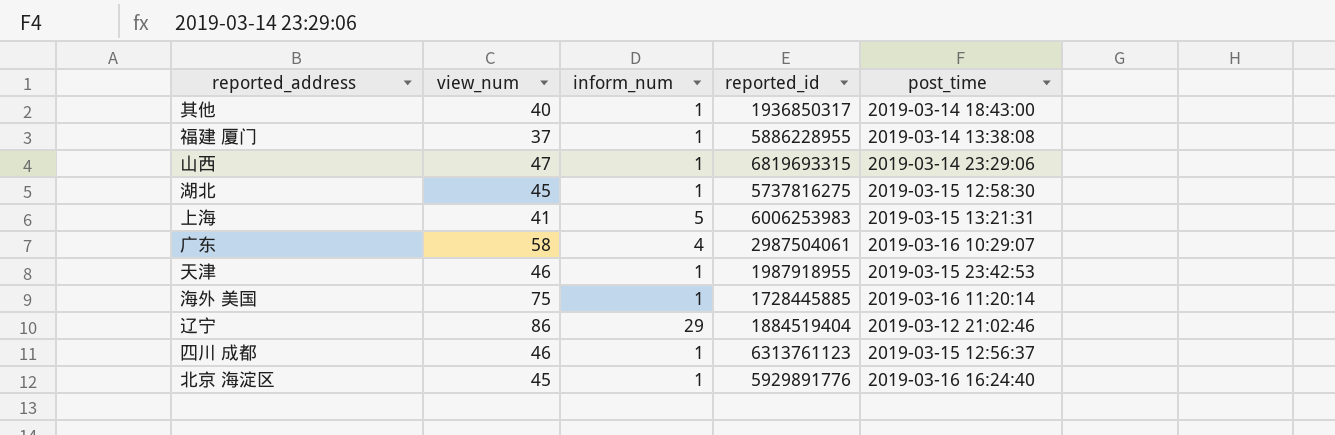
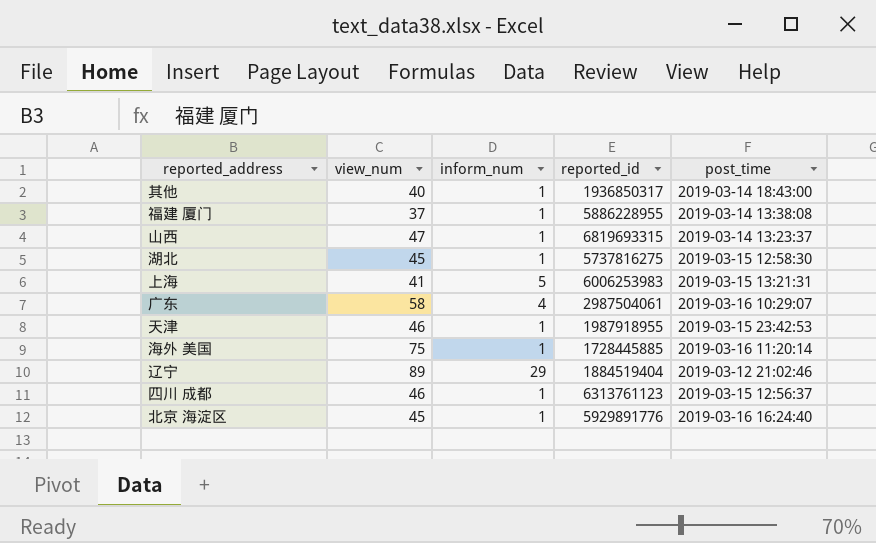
山西 | post_time: 2019-03-14 23:29:06 -> 2019-03-14 13:23:37
辽宁 | view_num: 86 -> 89

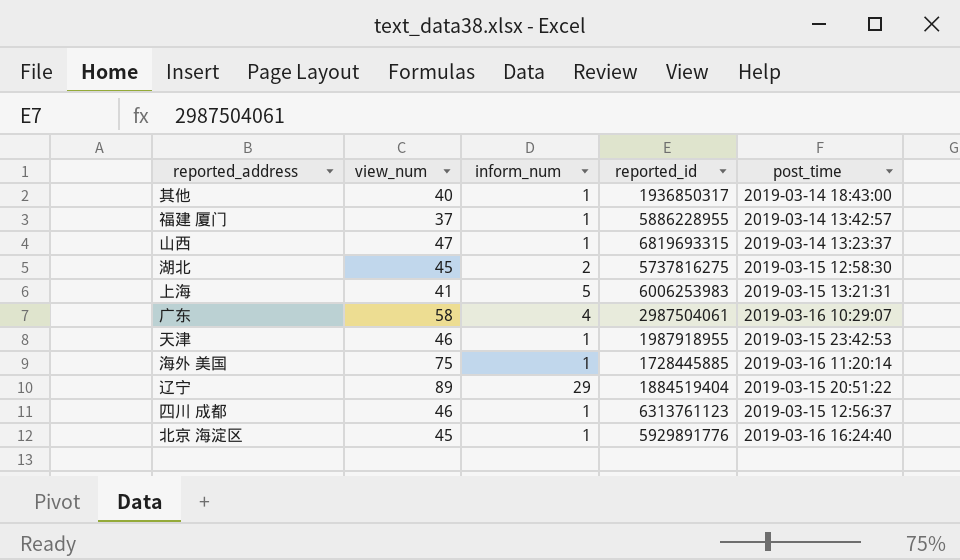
福建 厦门 | post_time: 2019-03-14 13:38:08 -> 2019-03-14 13:42:57
湖北 | inform_num: 1 -> 2
辽宁 | post_time: 2019-03-12 21:02:46 -> 2019-03-15 20:51:22

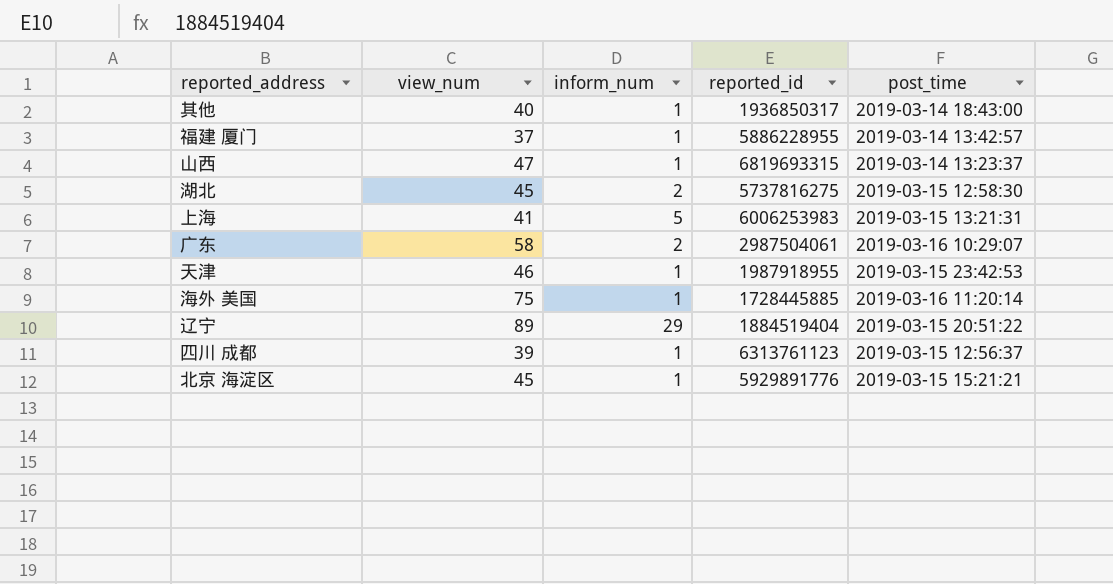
广东 | inform_num: 4 -> 2
四川 成都 | view_num: 46 -> 39
北京 海淀区 | post_time: 2019-03-16 16:24:40 -> 2019-03-15 15:21:21

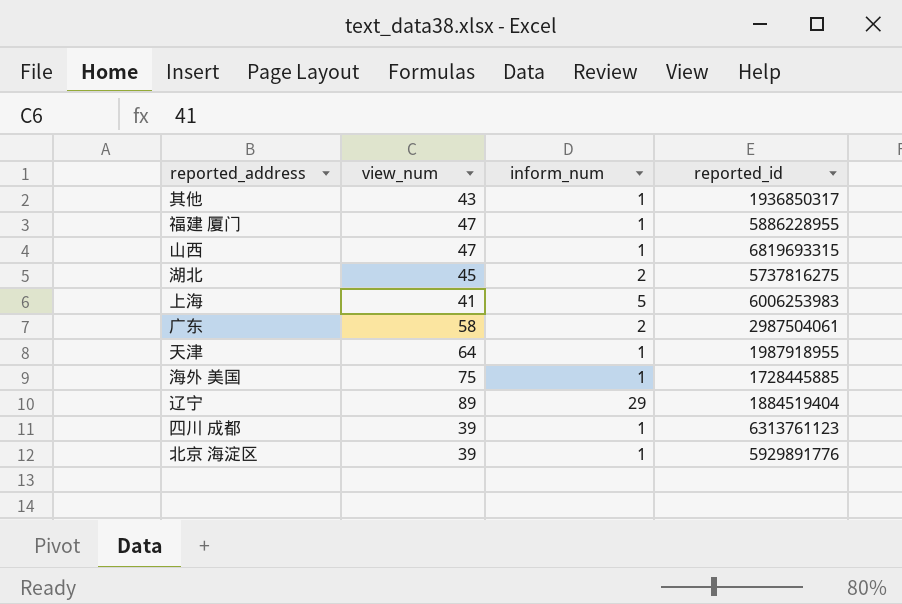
column post_time | position: 5 -> none
其他 | view_num: 40 -> 43
福建 厦门 | view_num: 37 -> 47
天津 | view_num: 46 -> 64
北京 海淀区 | view_num: 45 -> 39

